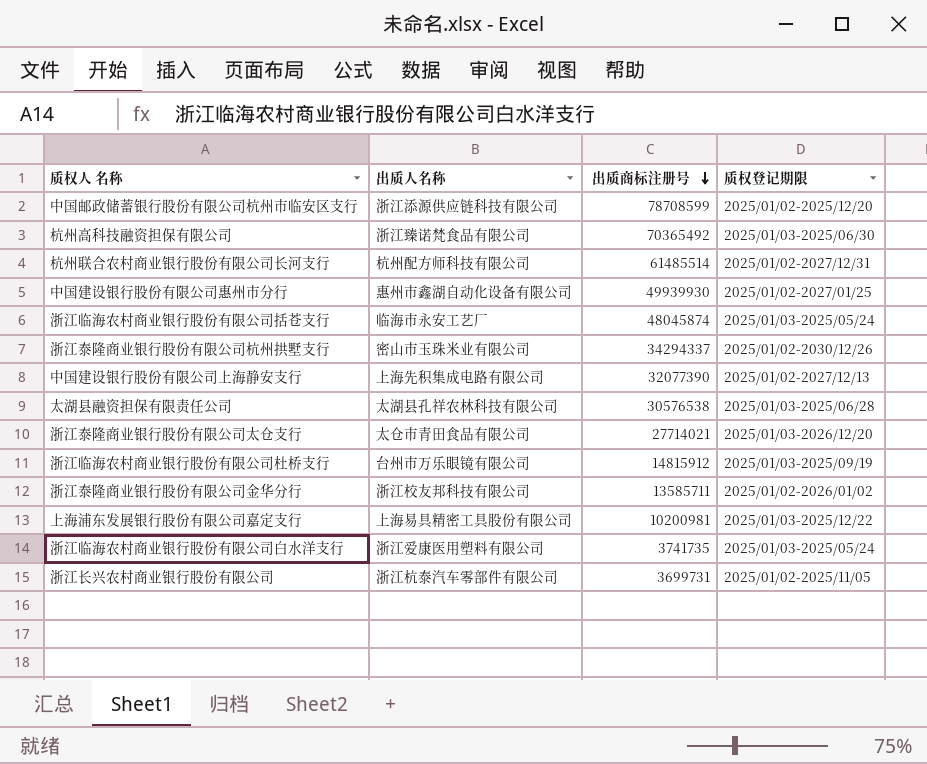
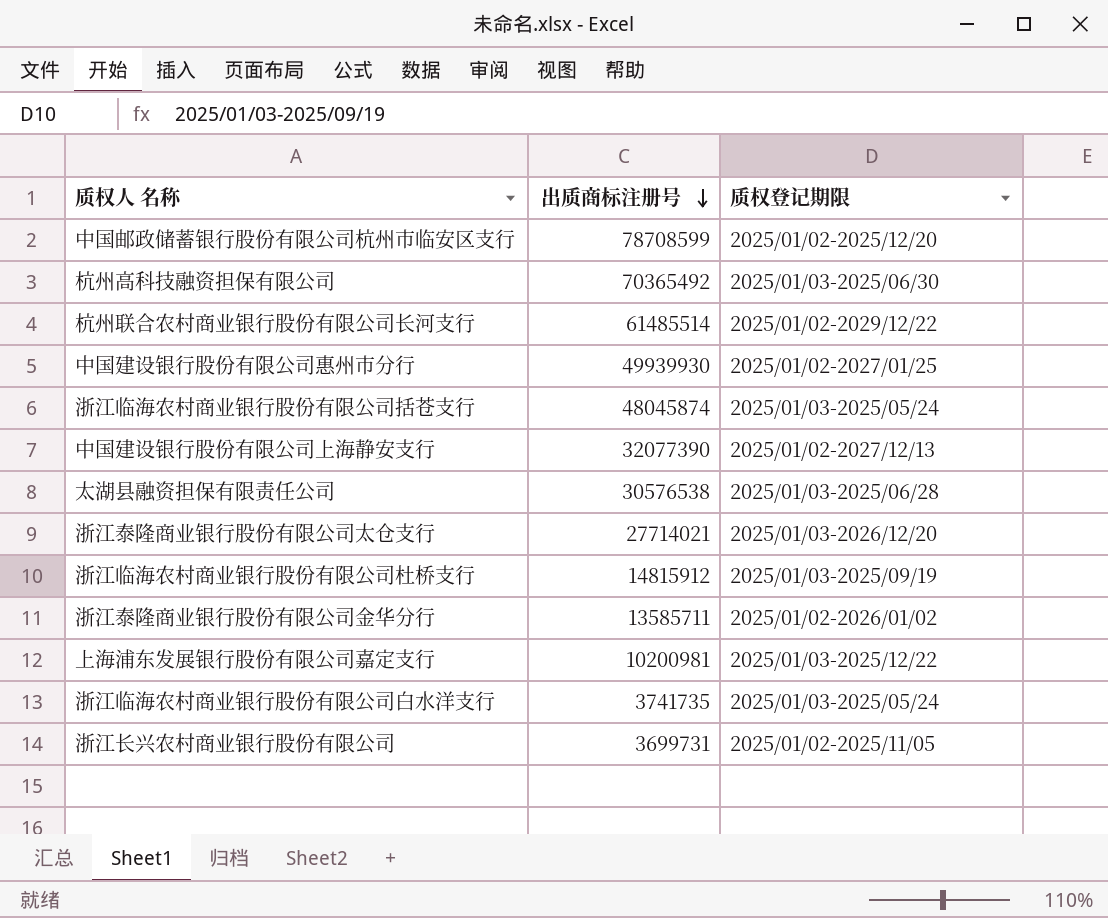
column 出质人名称 | position: 2 -> none
row 浙江泰隆商业银行股份有限公司杭州拱墅支行: 密山市玉珠米业有限公司 | 34294337 | 2025/01/02-2030/12/26 -> none
杭州联合农村商业银行股份有限公司长河支行 | 质权登记期限: 2025/01/02-2027/12/31 -> 2025/01/02-2029/12/22

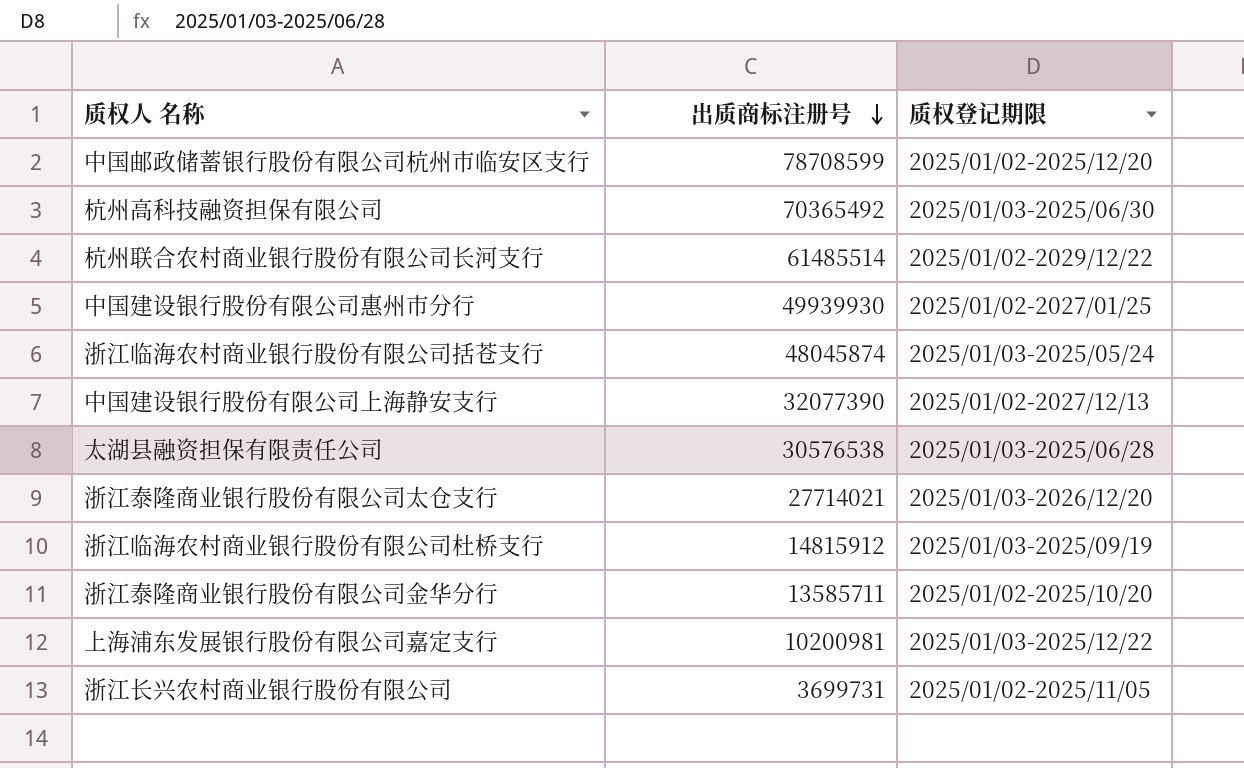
row 浙江临海农村商业银行股份有限公司白水洋支行: 3741735 | 2025/01/03-2025/05/24 -> none
浙江泰隆商业银行股份有限公司金华分行 | 质权登记期限: 2025/01/02-2026/01/02 -> 2025/01/02-2025/10/20

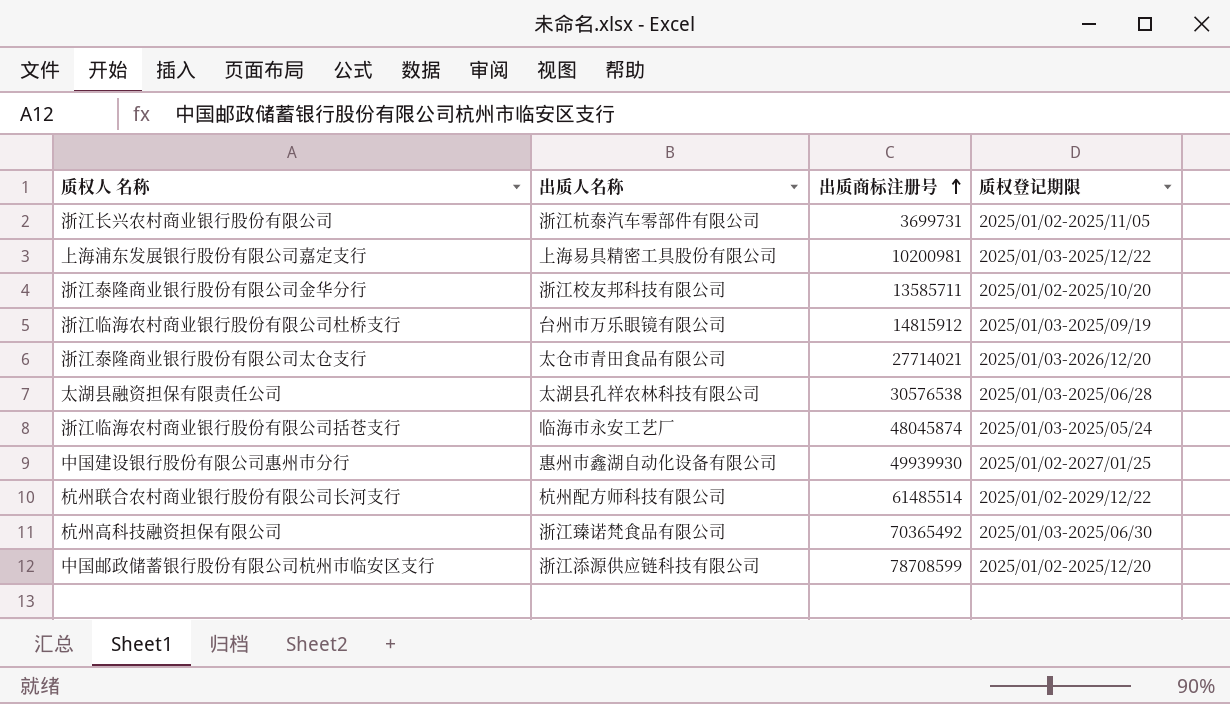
row order: 出质商标注册号 descending -> 出质商标注册号 ascending
column 出质人名称 | position: none -> 2
row 中国建设银行股份有限公司上海静安支行: 32077390 | 2025/01/02-2027/12/13 -> none

